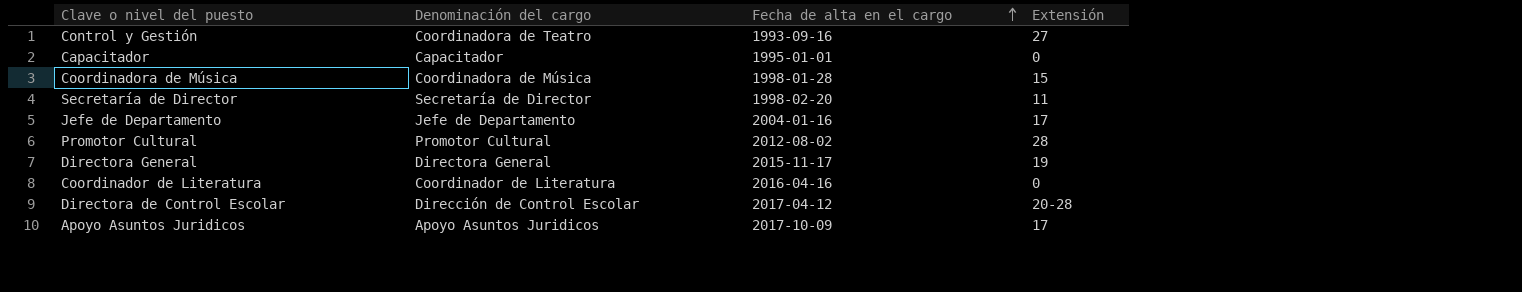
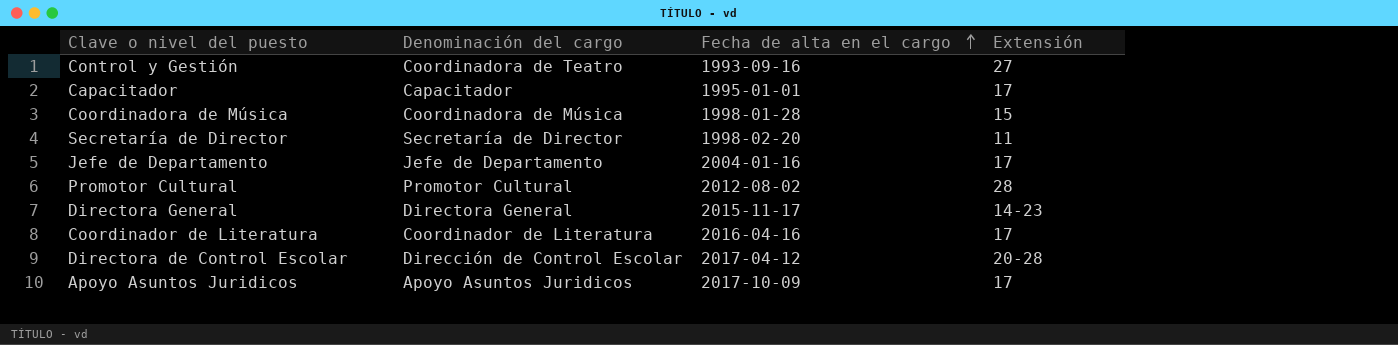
Capacitador | Extensión: 0 -> 17
Directora General | Extensión: 19 -> 14-23
Coordinador de Literatura | Extensión: 0 -> 17

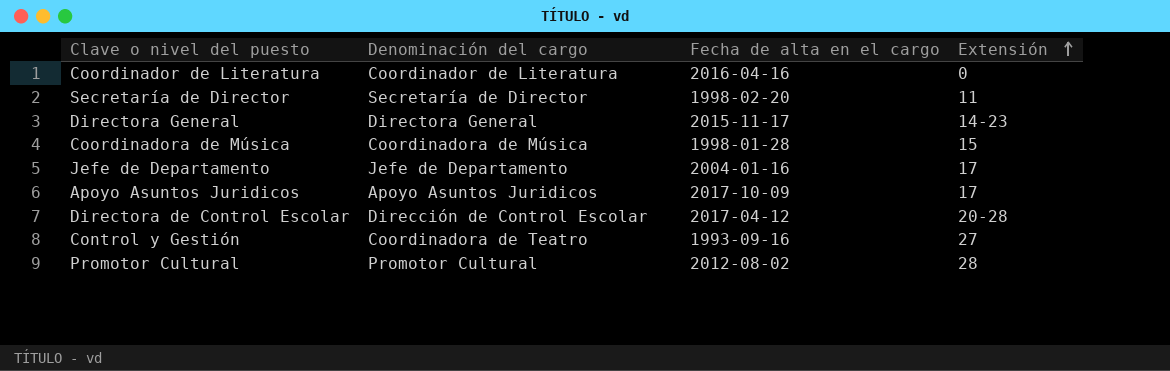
row order: Fecha de alta en el cargo ascending -> Extensión ascending
row Capacitador: Capacitador | 1995-01-01 | 17 -> none
Coordinador de Literatura | Extensión: 17 -> 0

